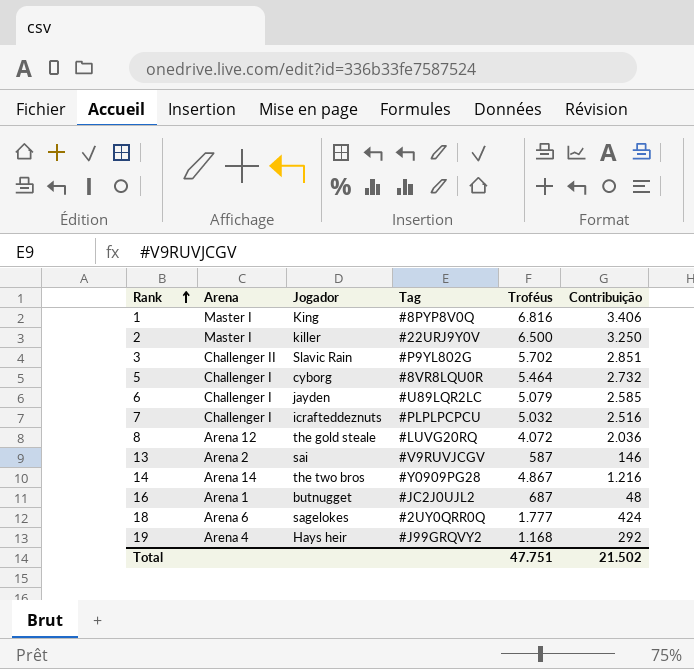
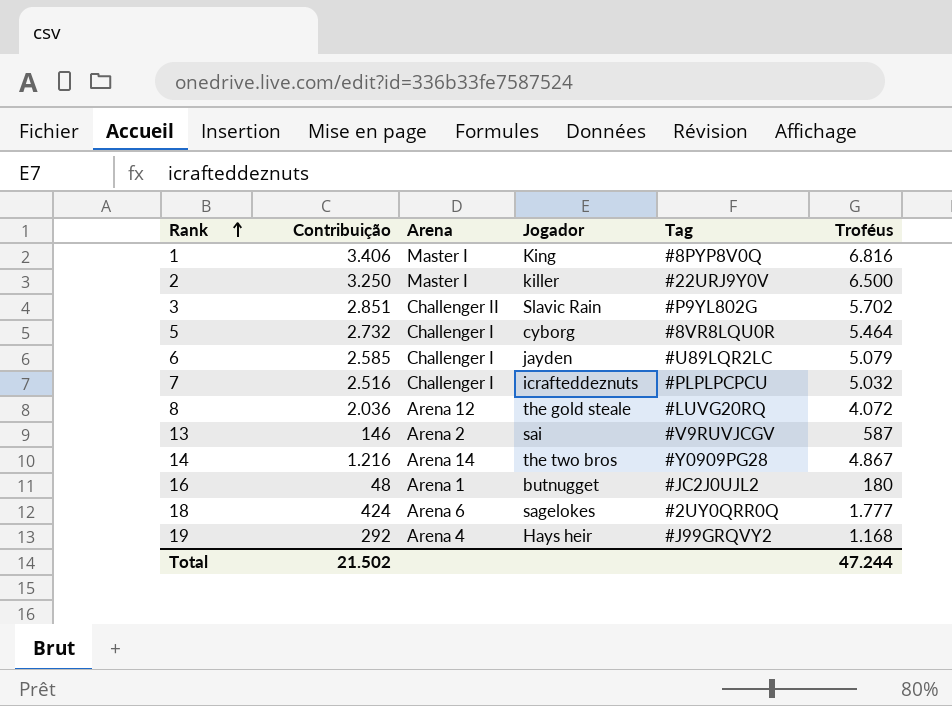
column Contribuição | position: 6 -> 2
16 | Troféus: 687 -> 180
Total | Troféus: 47.751 -> 47.244

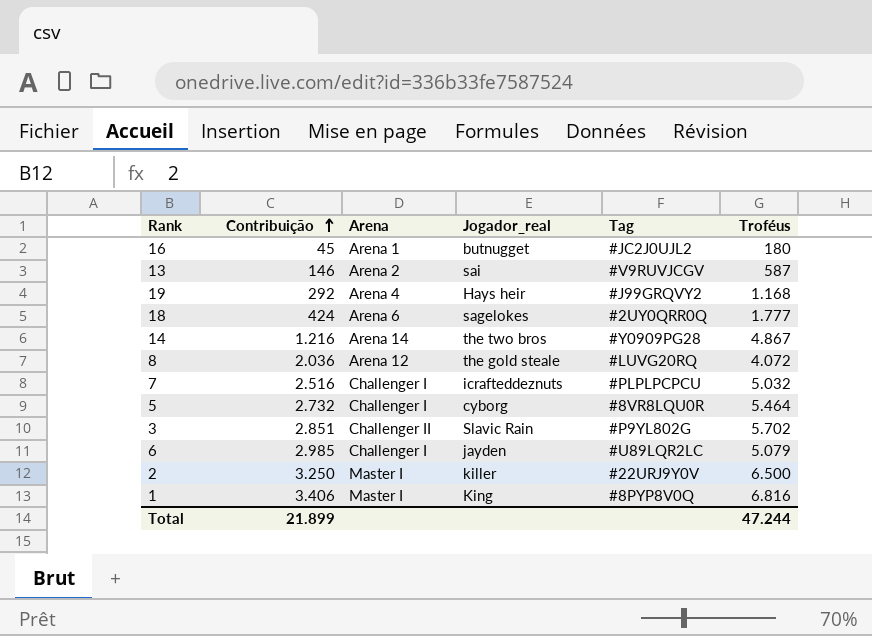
row order: Rank ascending -> Contribuição ascending
column name: Jogador -> Jogador_real
16 | Contribuição: 48 -> 45
6 | Contribuição: 2.585 -> 2.985
Total | Contribuição: 21.502 -> 21.899

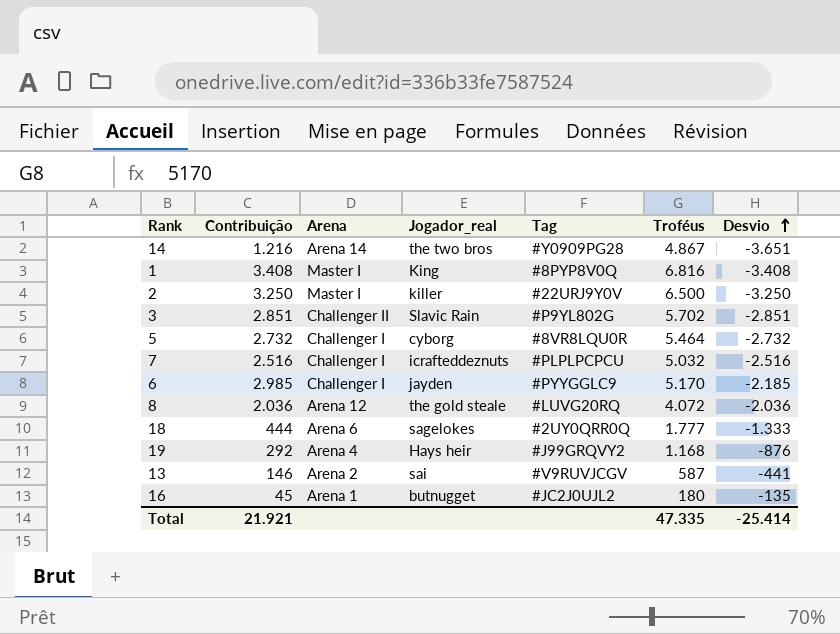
row order: Contribuição ascending -> Desvio ascending
column Desvio | formula: none -> [Contribuição] - [Troféus]
1 | Contribuição: 3.406 -> 3.408
6 | Tag: #U89LQR2LC -> #PYYGGLC9
6 | Troféus: 5.079 -> 5.170
18 | Contribuição: 424 -> 444
Total | Contribuição: 21.899 -> 21.921
Total | Troféus: 47.244 -> 47.335

